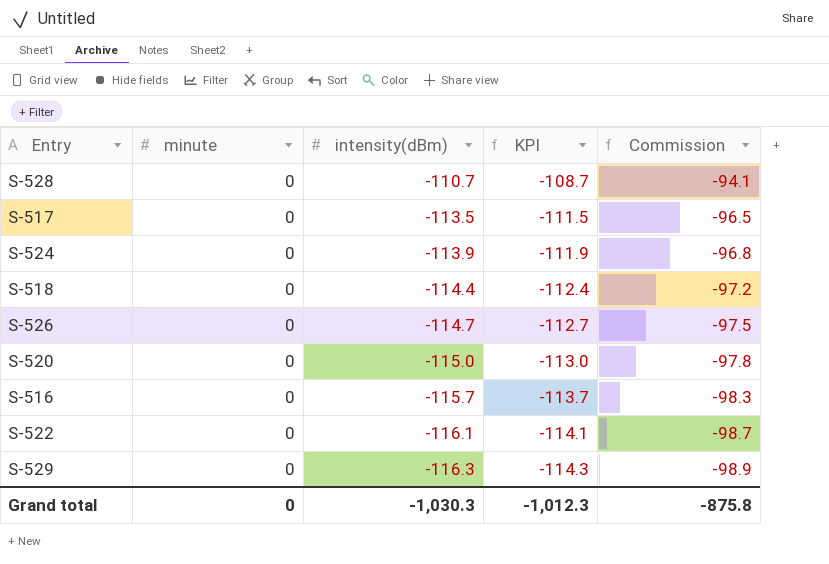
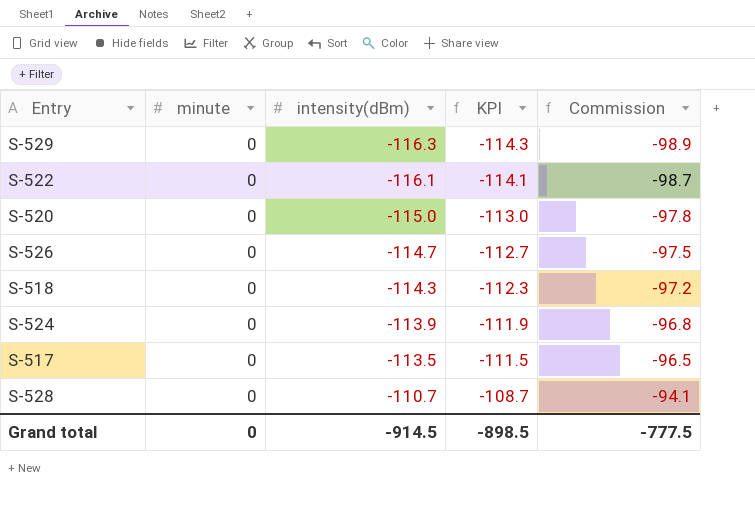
row order: intensity(dBm) descending -> intensity(dBm) ascending
row S-516: 0 | -115.7 | -113.7 | -98.3 -> none
S-518 | intensity(dBm): -114.4 -> -114.3
S-518 | KPI: -112.4 -> -112.3
Grand total | intensity(dBm): -1,030.3 -> -914.5
Grand total | KPI: -1,012.3 -> -898.5
Grand total | Commission: -875.8 -> -777.5

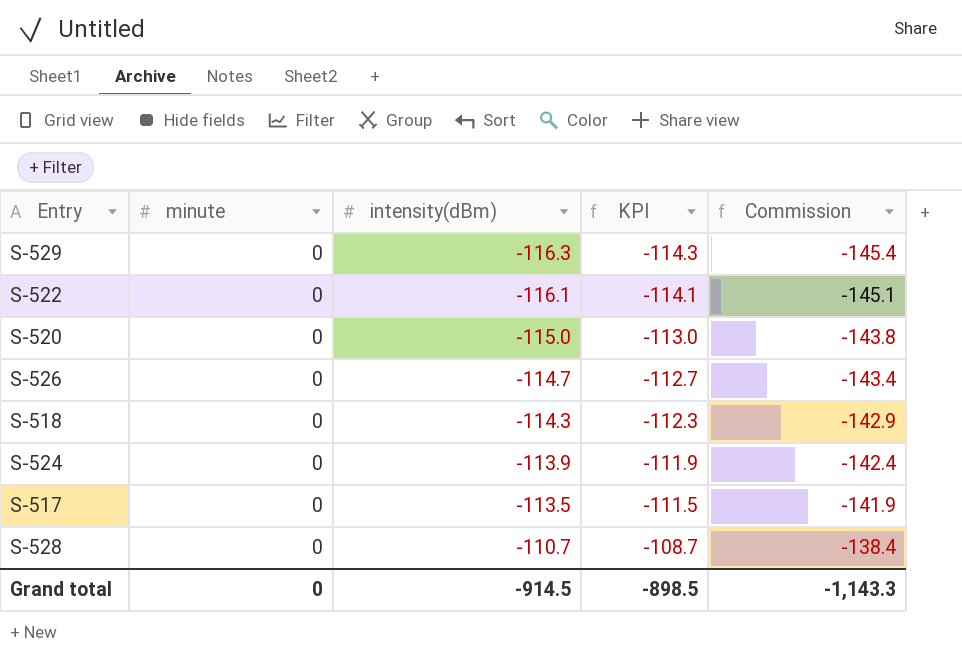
column Commission | formula: [intensity(dBm)] * 0.85 -> [intensity(dBm)] * 1.25
Grand total | Commission: -777.5 -> -1,143.3

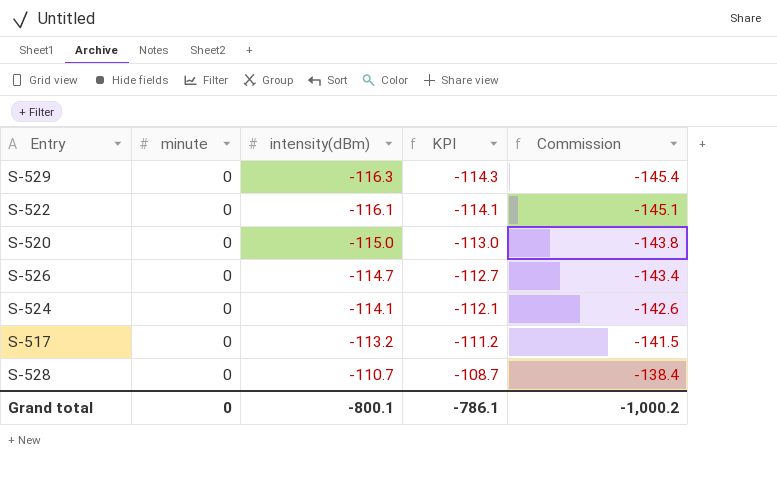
row S-518: 0 | -114.3 | -112.3 | -142.9 -> none
S-524 | intensity(dBm): -113.9 -> -114.1
S-524 | KPI: -111.9 -> -112.1
S-524 | Commission: -142.4 -> -142.6
S-517 | intensity(dBm): -113.5 -> -113.2
S-517 | KPI: -111.5 -> -111.2
S-517 | Commission: -141.9 -> -141.5
Grand total | intensity(dBm): -914.5 -> -800.1
Grand total | KPI: -898.5 -> -786.1
Grand total | Commission: -1,143.3 -> -1,000.2

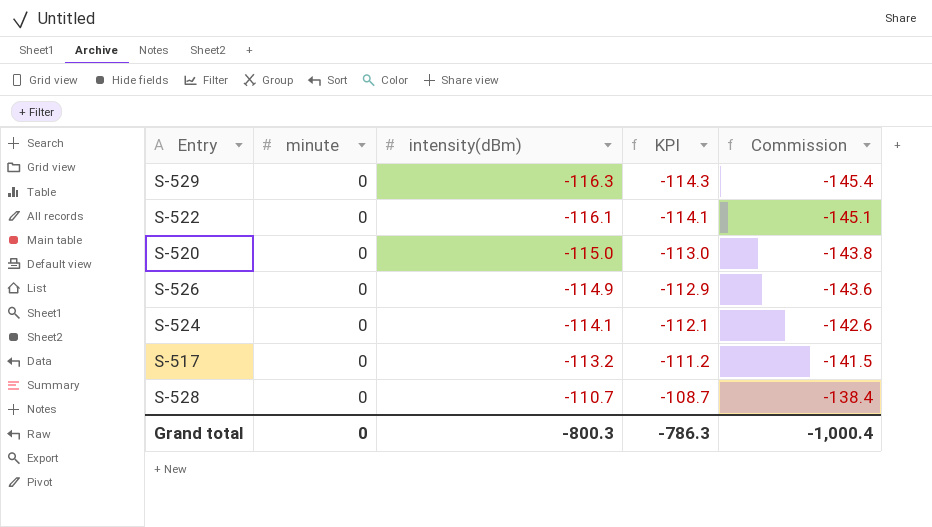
S-526 | intensity(dBm): -114.7 -> -114.9
S-526 | KPI: -112.7 -> -112.9
S-526 | Commission: -143.4 -> -143.6
Grand total | intensity(dBm): -800.1 -> -800.3
Grand total | KPI: -786.1 -> -786.3
Grand total | Commission: -1,000.2 -> -1,000.4

